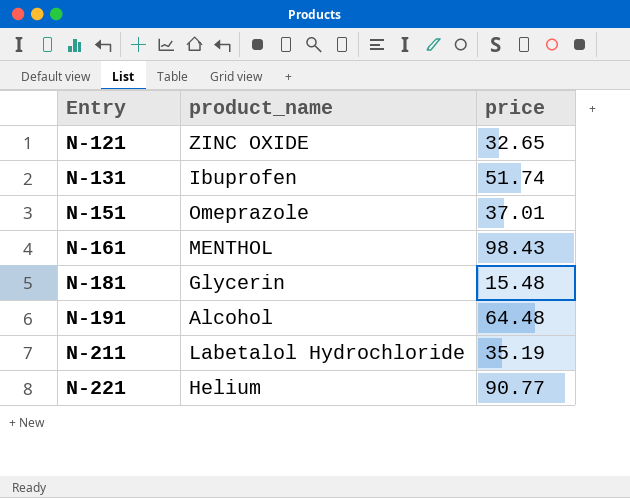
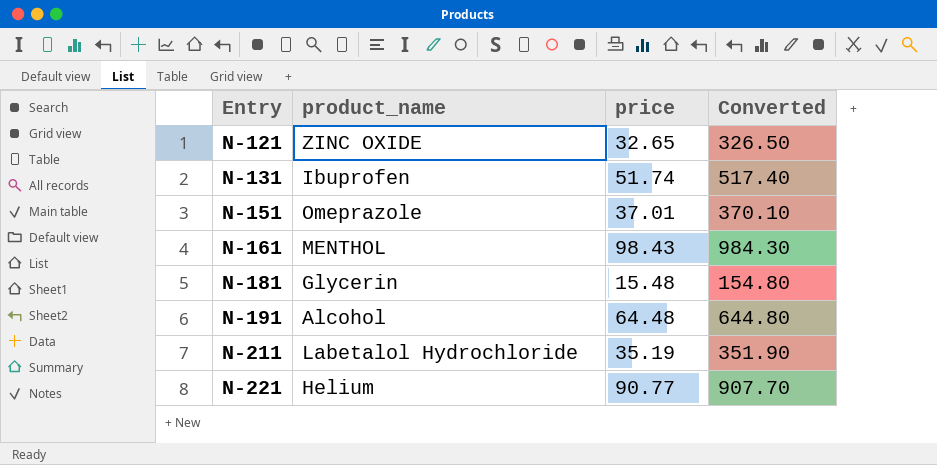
column Converted | formula: none -> [price] * 10

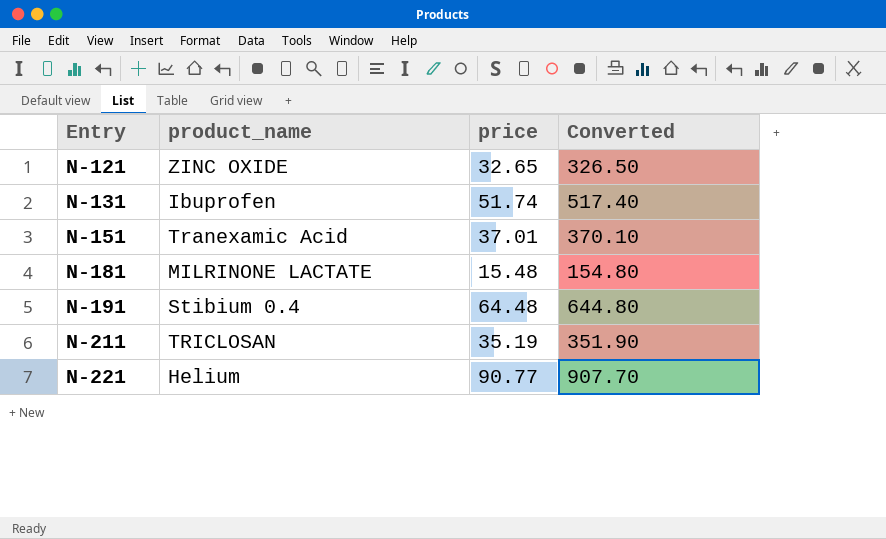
row N-161: MENTHOL | 98.43 | 984.30 -> none
N-151 | product_name: Omeprazole -> Tranexamic Acid
N-181 | product_name: Glycerin -> MILRINONE LACTATE
N-191 | product_name: Alcohol -> Stibium 0.4
N-211 | product_name: Labetalol Hydrochloride -> TRICLOSAN

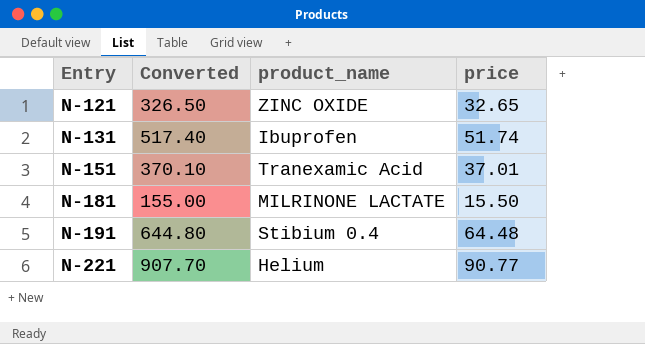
column Converted | position: 4 -> 2
row N-211: TRICLOSAN | 35.19 | 351.90 -> none
N-181 | Converted: 154.80 -> 155.00
N-181 | price: 15.48 -> 15.50

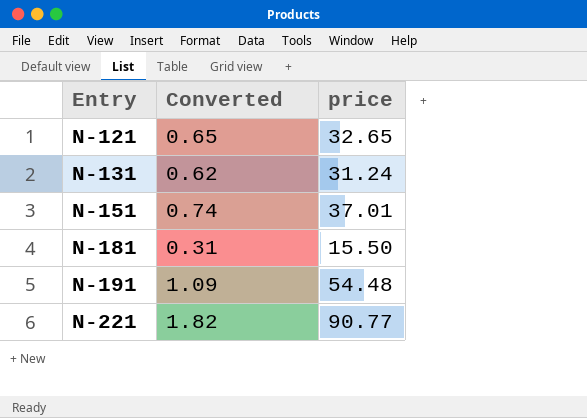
column product_name | position: 3 -> none
column Converted | formula: [price] * 10 -> [price] * 0.02
N-131 | price: 51.74 -> 31.24
N-191 | price: 64.48 -> 54.48

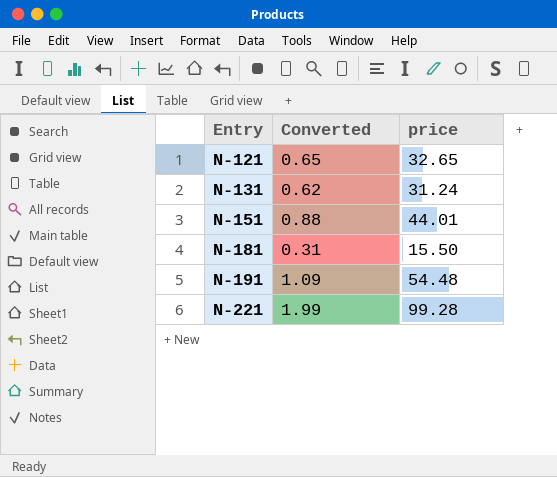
N-151 | Converted: 0.74 -> 0.88
N-151 | price: 37.01 -> 44.01
N-221 | Converted: 1.82 -> 1.99
N-221 | price: 90.77 -> 99.28

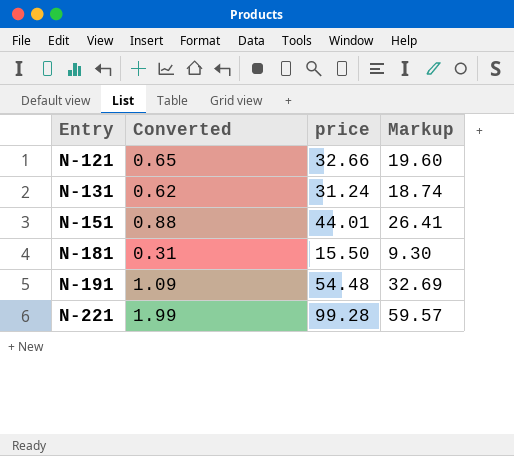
column Markup | formula: none -> [price] * 0.6
N-121 | price: 32.65 -> 32.66

